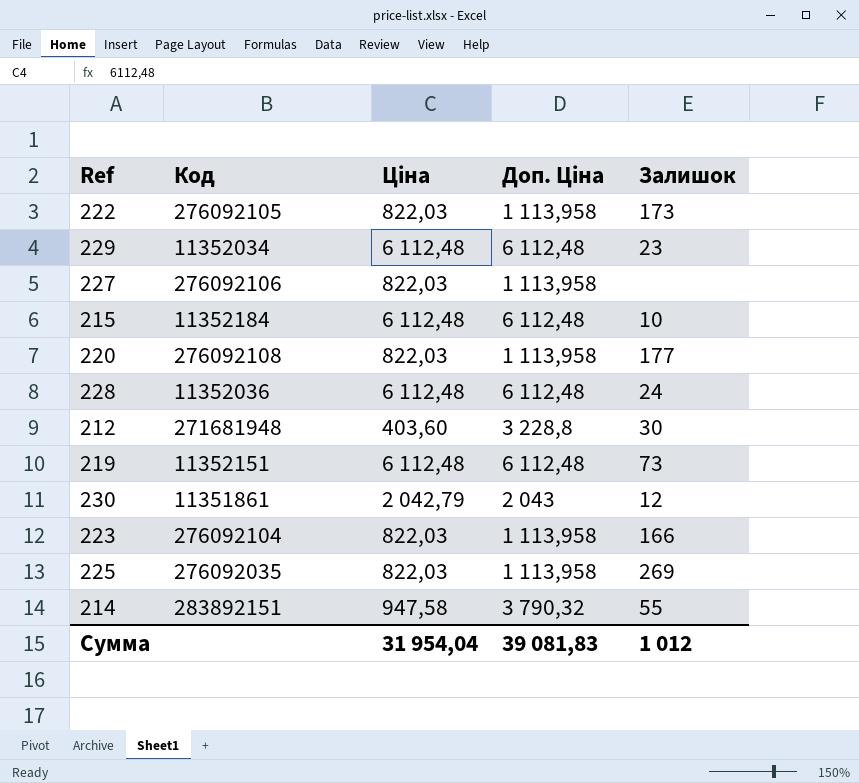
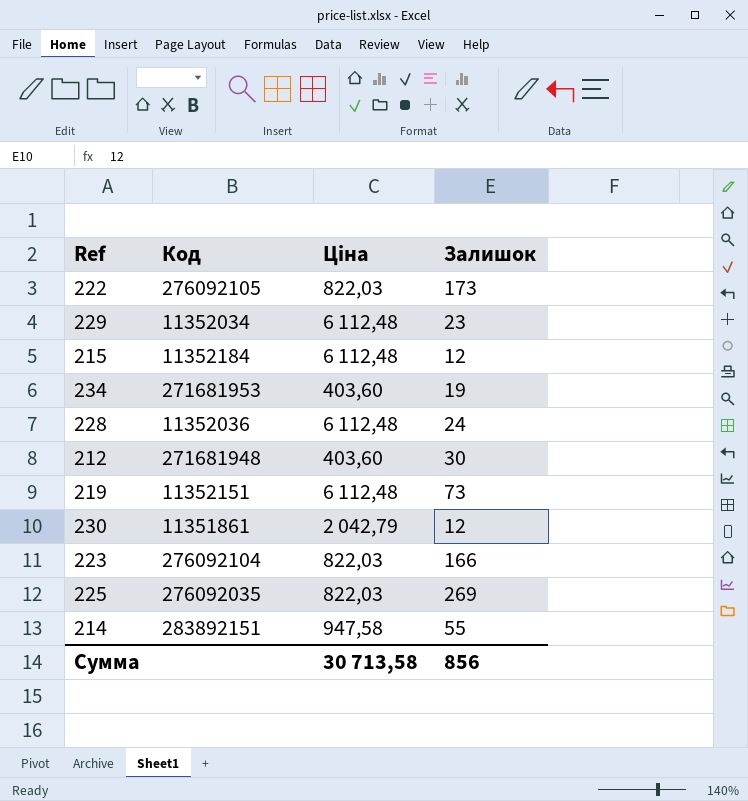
column Доп. Ціна | position: 4 -> none
row 227: 276092106 | 822,03 | 1 113,958 | none -> none
row 220: 276092108 | 822,03 | 1 113,958 | 177 -> none
215 | Залишок: 10 -> 12
row 234: none -> 271681953 | 403,60 | 19
Сумма | Ціна: 31 954,04 -> 30 713,58
Сумма | Залишок: 1 012 -> 856

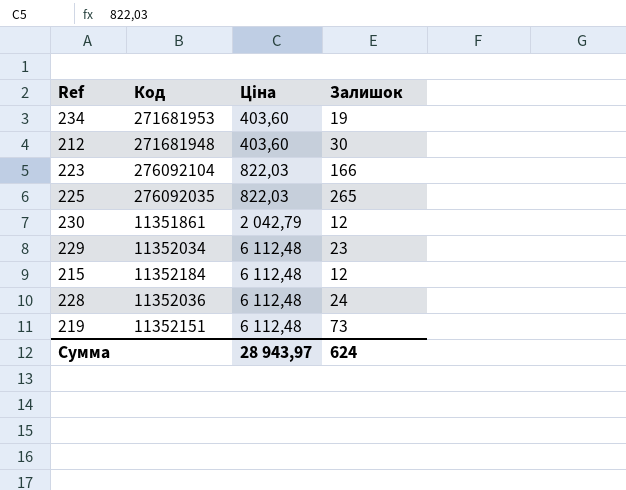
row order: none -> Ціна ascending
row 222: 276092105 | 822,03 | 173 -> none
row 214: 283892151 | 947,58 | 55 -> none
225 | Залишок: 269 -> 265
Сумма | Ціна: 30 713,58 -> 28 943,97
Сумма | Залишок: 856 -> 624

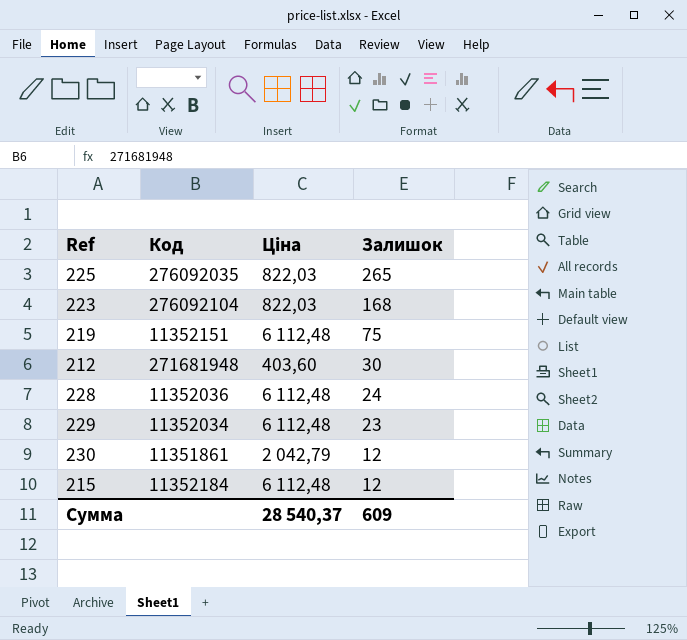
row order: Ціна ascending -> Залишок descending
row 234: 271681953 | 403,60 | 19 -> none
223 | Залишок: 166 -> 168
219 | Залишок: 73 -> 75
Сумма | Ціна: 28 943,97 -> 28 540,37
Сумма | Залишок: 624 -> 609

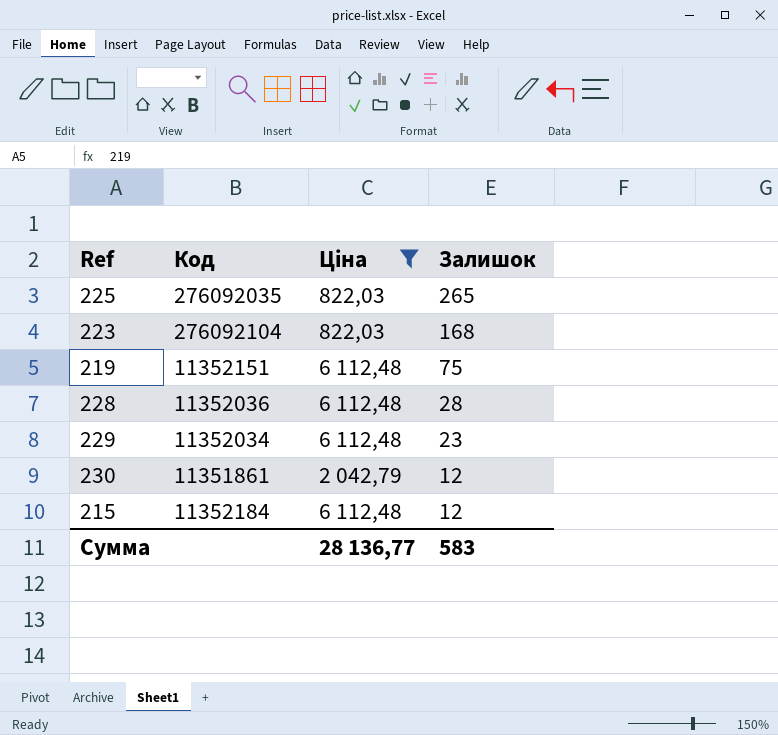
filter: none -> Ціна != 403,60
228 | Залишок: 24 -> 28
Сумма | Ціна: 28 540,37 -> 28 136,77
Сумма | Залишок: 609 -> 583

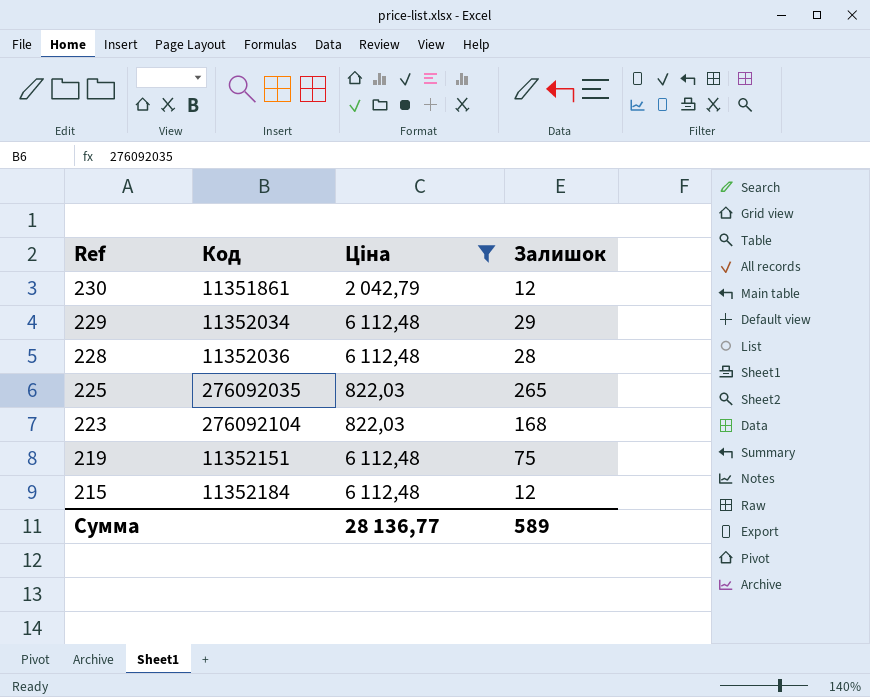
row order: Залишок descending -> Ref descending
229 | Залишок: 23 -> 29
Сумма | Залишок: 583 -> 589

